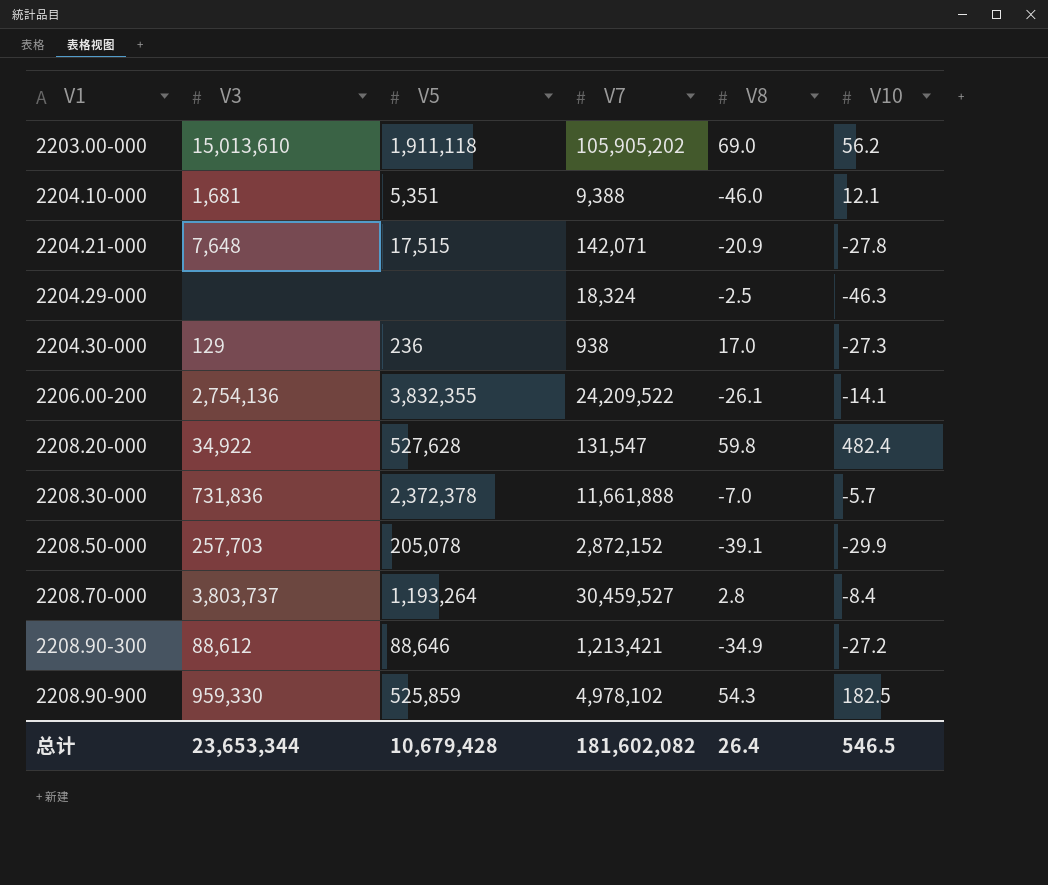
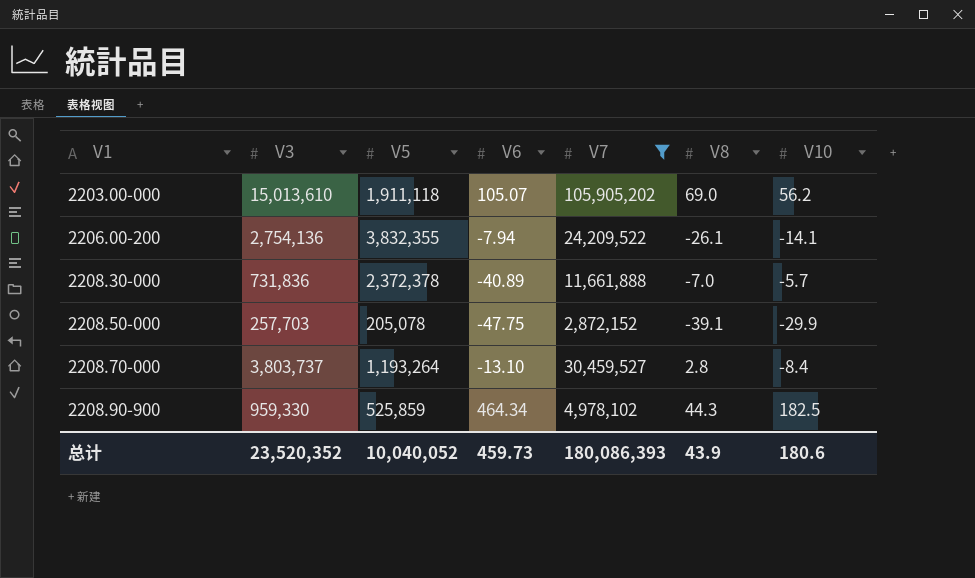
filter: none -> V7 >= 2,872,152
column V6 | position: none -> 4
2208.90-900 | V8: 54.3 -> 44.3
总计 | V3: 23,653,344 -> 23,520,352
总计 | V5: 10,679,428 -> 10,040,052
总计 | V7: 181,602,082 -> 180,086,393
总计 | V8: 26.4 -> 43.9
总计 | V10: 546.5 -> 180.6

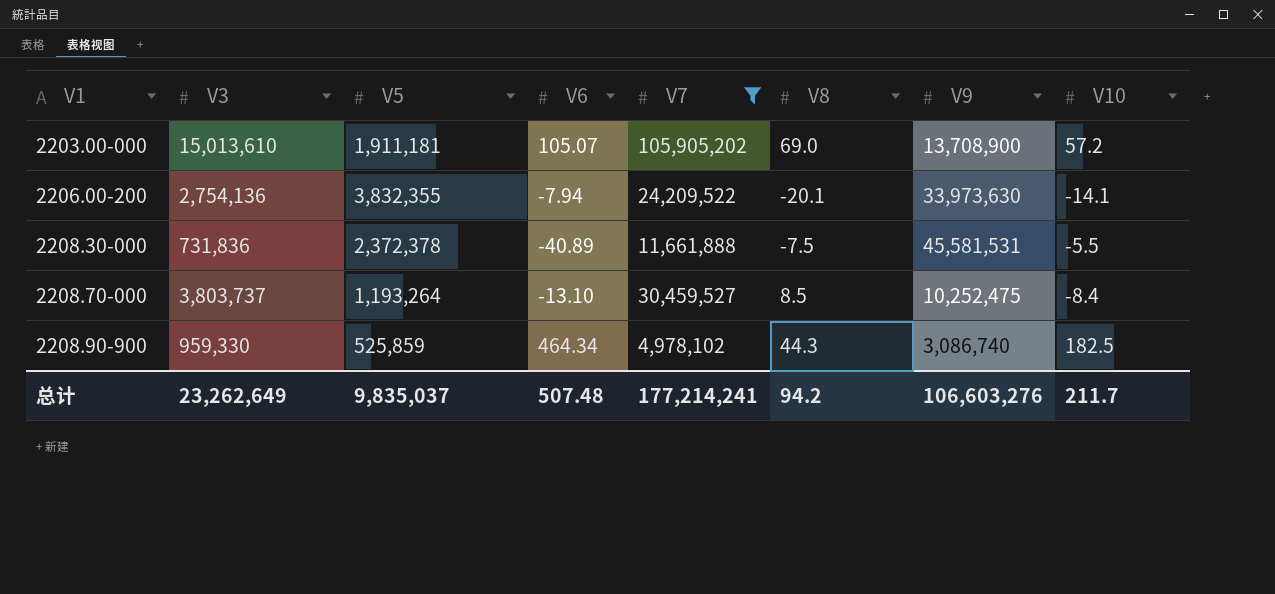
column V9 | position: none -> 7
row 2208.50-000: 257,703 | 205,078 | -47.75 | 2,872,152 | -39.1 | -29.9 -> none
2203.00-000 | V5: 1,911,118 -> 1,911,181
2203.00-000 | V10: 56.2 -> 57.2
2206.00-200 | V8: -26.1 -> -20.1
2208.30-000 | V8: -7.0 -> -7.5
2208.30-000 | V10: -5.7 -> -5.5
2208.70-000 | V8: 2.8 -> 8.5
总计 | V3: 23,520,352 -> 23,262,649
总计 | V5: 10,040,052 -> 9,835,037
总计 | V6: 459.73 -> 507.48
总计 | V7: 180,086,393 -> 177,214,241
总计 | V8: 43.9 -> 94.2
总计 | V10: 180.6 -> 211.7

